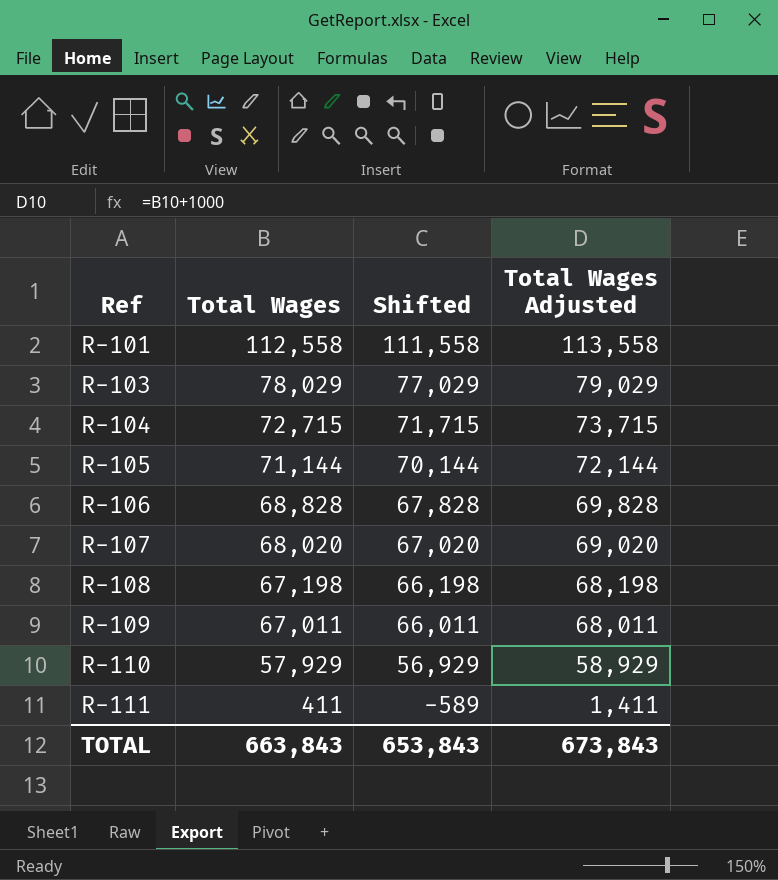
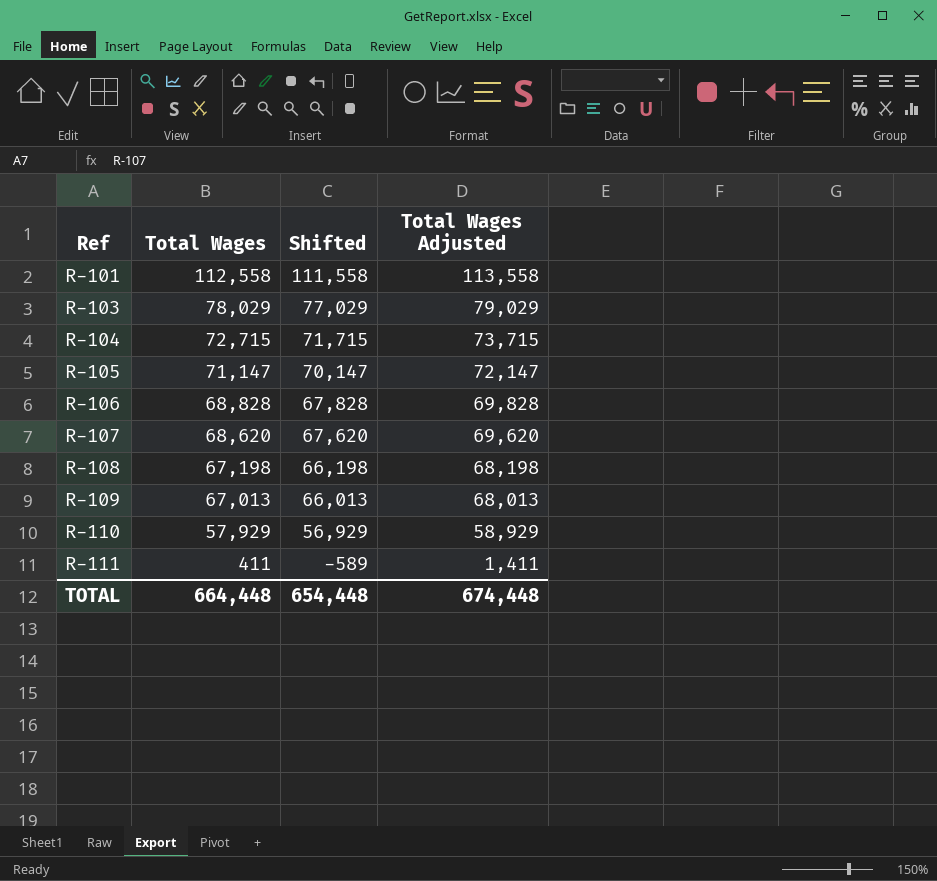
R-105 | Total Wages: 71,144 -> 71,147
R-105 | Shifted: 70,144 -> 70,147
R-105 | Total Wages Adjusted: 72,144 -> 72,147
R-107 | Total Wages: 68,020 -> 68,620
R-107 | Shifted: 67,020 -> 67,620
R-107 | Total Wages Adjusted: 69,020 -> 69,620
R-109 | Total Wages: 67,011 -> 67,013
R-109 | Shifted: 66,011 -> 66,013
R-109 | Total Wages Adjusted: 68,011 -> 68,013
TOTAL | Total Wages: 663,843 -> 664,448
TOTAL | Shifted: 653,843 -> 654,448
TOTAL | Total Wages Adjusted: 673,843 -> 674,448

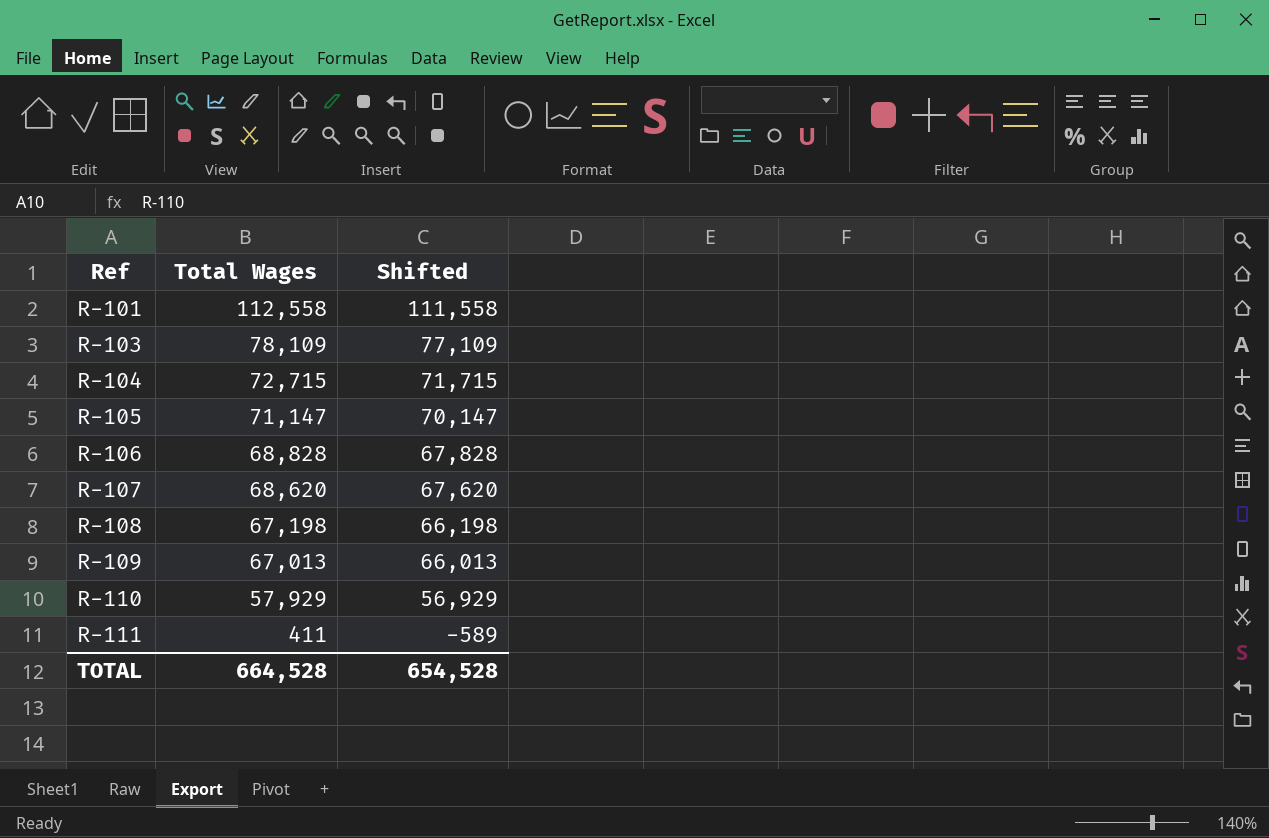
column Total Wages Adjusted | formula: [Total Wages] + 1000 -> none
R-103 | Total Wages: 78,029 -> 78,109
R-103 | Shifted: 77,029 -> 77,109
TOTAL | Total Wages: 664,448 -> 664,528
TOTAL | Shifted: 654,448 -> 654,528

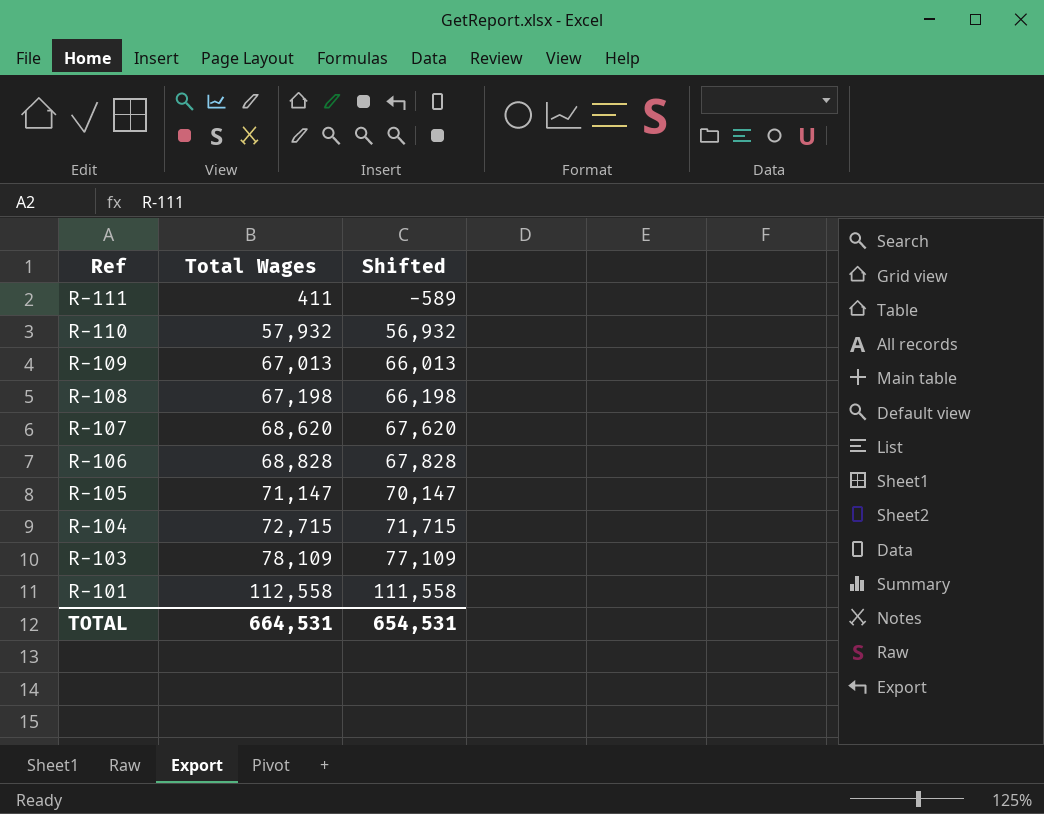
row order: Ref ascending -> Ref descending
R-110 | Total Wages: 57,929 -> 57,932
R-110 | Shifted: 56,929 -> 56,932
TOTAL | Total Wages: 664,528 -> 664,531
TOTAL | Shifted: 654,528 -> 654,531

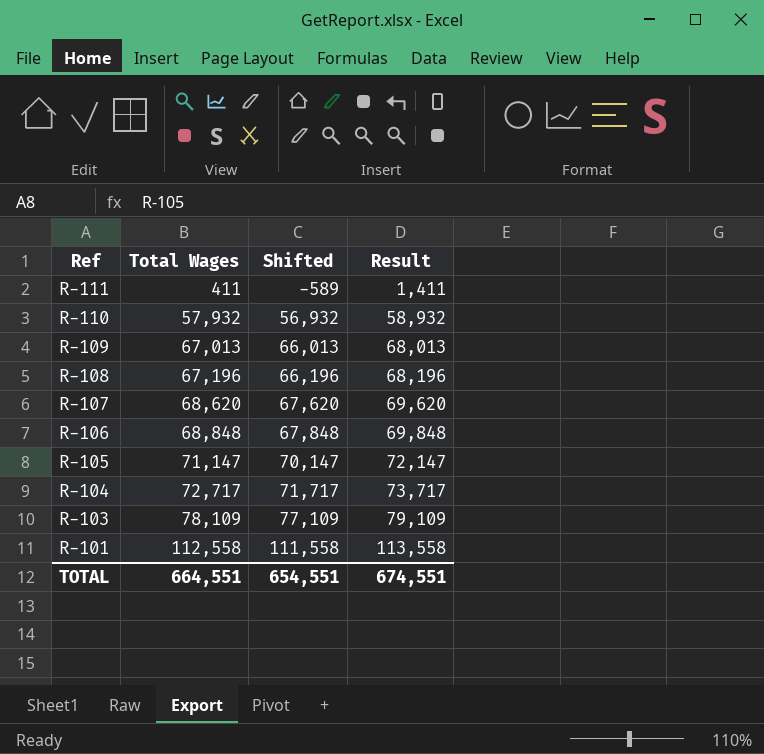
column Result | formula: none -> [Total Wages] + 1000
R-108 | Total Wages: 67,198 -> 67,196
R-108 | Shifted: 66,198 -> 66,196
R-106 | Total Wages: 68,828 -> 68,848
R-106 | Shifted: 67,828 -> 67,848
R-104 | Total Wages: 72,715 -> 72,717
R-104 | Shifted: 71,715 -> 71,717
TOTAL | Total Wages: 664,531 -> 664,551
TOTAL | Shifted: 654,531 -> 654,551

